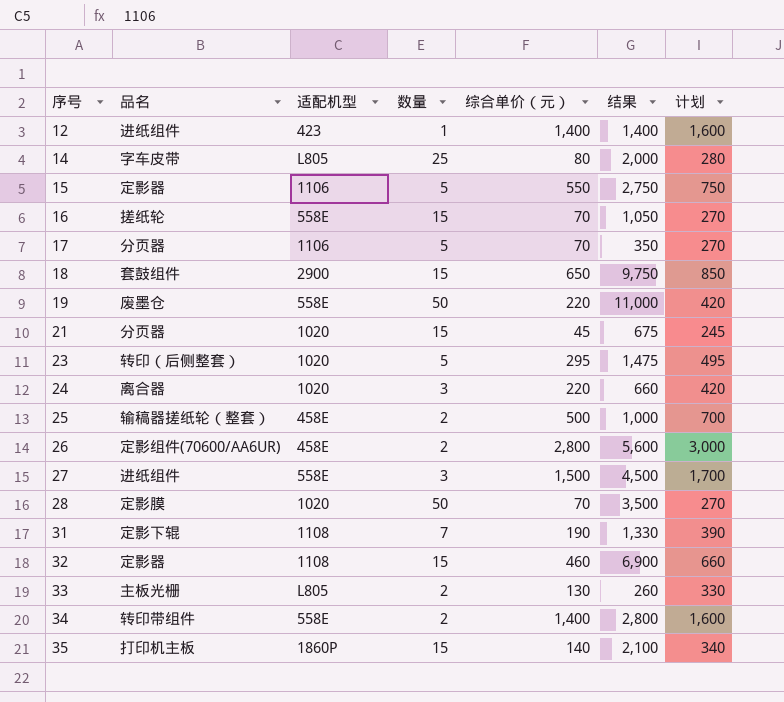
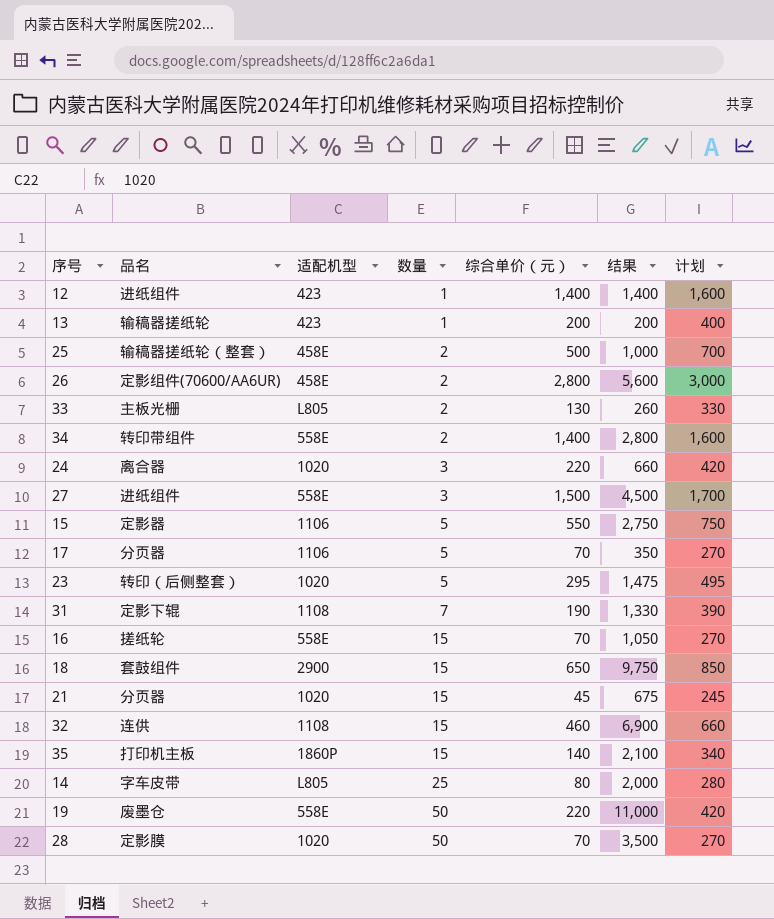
row order: 序号 ascending -> 数量 ascending
row 13: none -> 输稿器搓纸轮 | 423 | 1 | 200 | 200 | 400
32 | 品名: 定影器 -> 连供

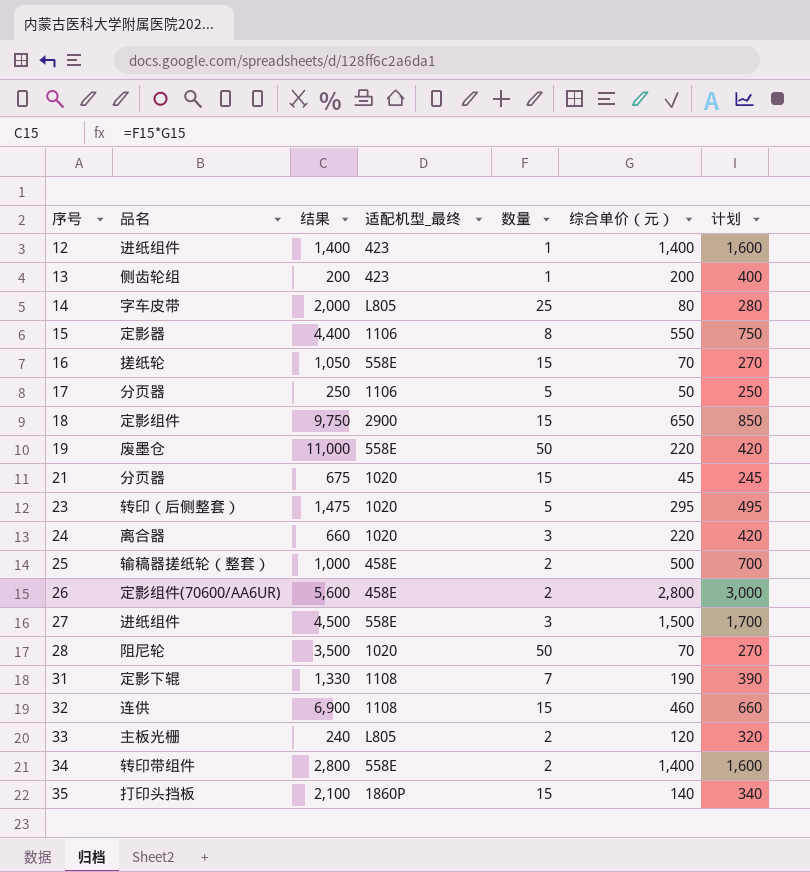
row order: 数量 ascending -> 序号 ascending
column 结果 | position: 6 -> 3
column name: 适配机型 -> 适配机型_最终
13 | 品名: 输稿器搓纸轮 -> 侧齿轮组
15 | 结果: 2,750 -> 4,400
15 | 数量: 5 -> 8
17 | 结果: 350 -> 250
17 | 综合单价（元）: 70 -> 50
17 | 计划: 270 -> 250
18 | 品名: 套鼓组件 -> 定影组件
28 | 品名: 定影膜 -> 阻尼轮
33 | 结果: 260 -> 240
33 | 综合单价（元）: 130 -> 120
33 | 计划: 330 -> 320
35 | 品名: 打印机主板 -> 打印头挡板

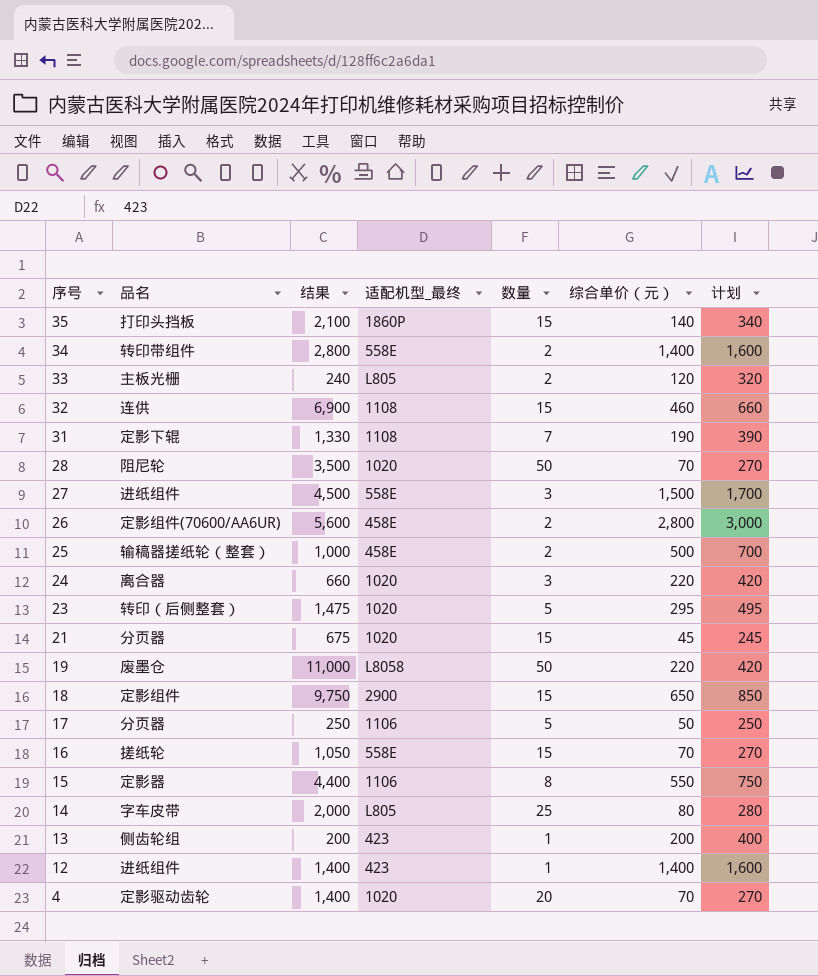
row order: 序号 ascending -> 序号 descending
19 | 适配机型_最终: 558E -> L8058
row 4: none -> 定影驱动齿轮 | 1,400 | 1020 | 20 | 70 | 270

